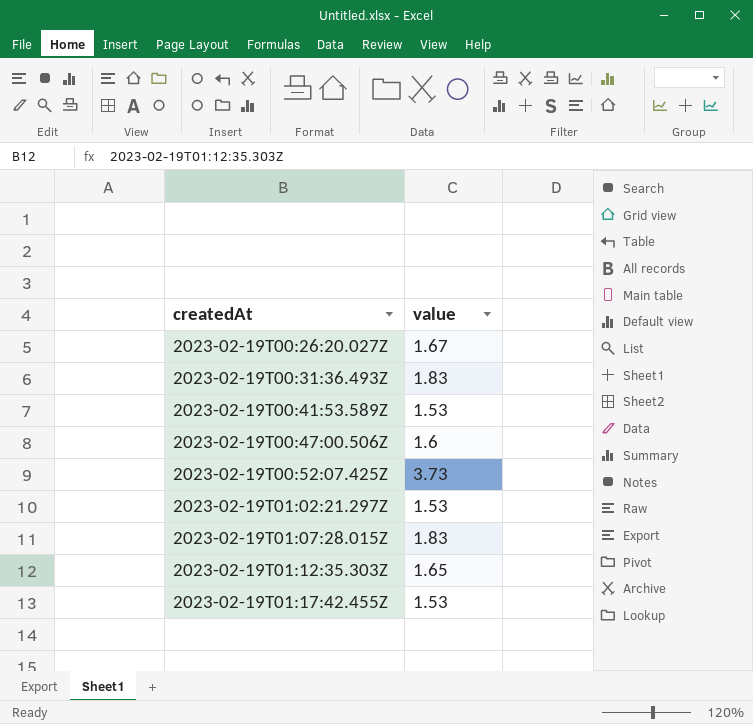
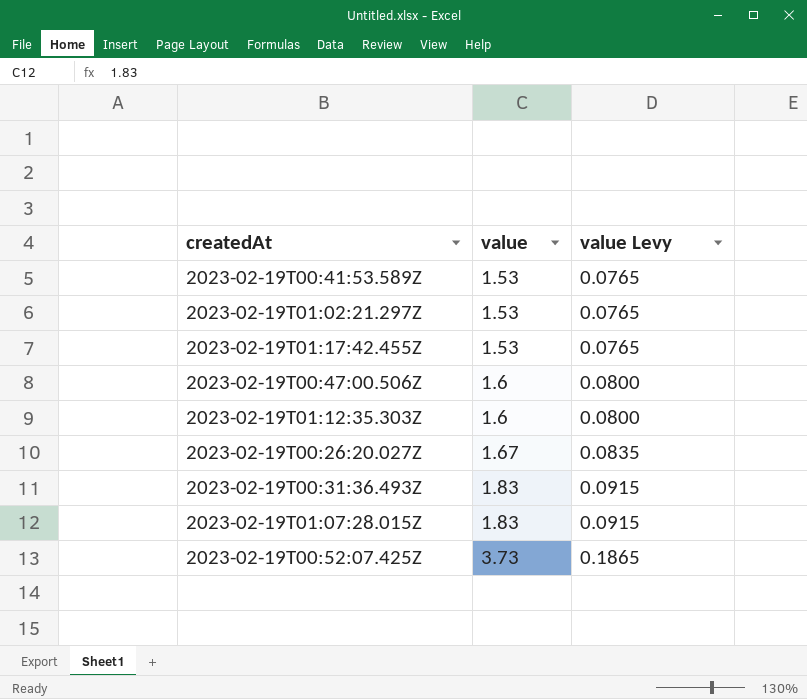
row order: createdAt ascending -> value ascending
column value Levy | formula: none -> [value] * 0.05
2023-02-19T01:12:35.303Z | value: 1.65 -> 1.6

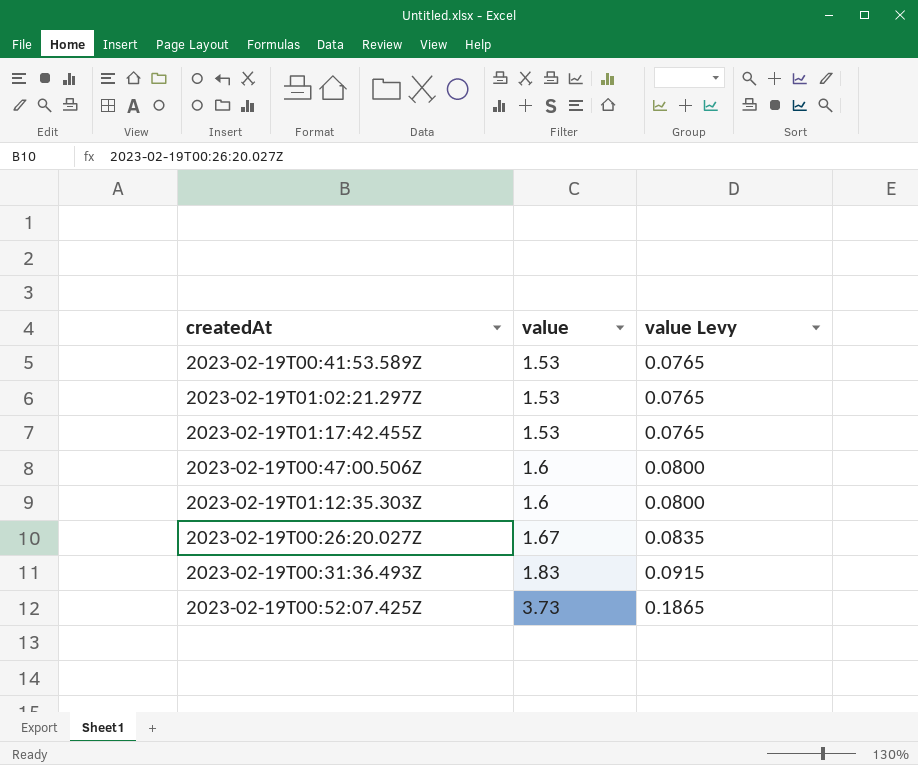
row 2023-02-19T01:07:28.015Z: 1.83 | 0.0915 -> none

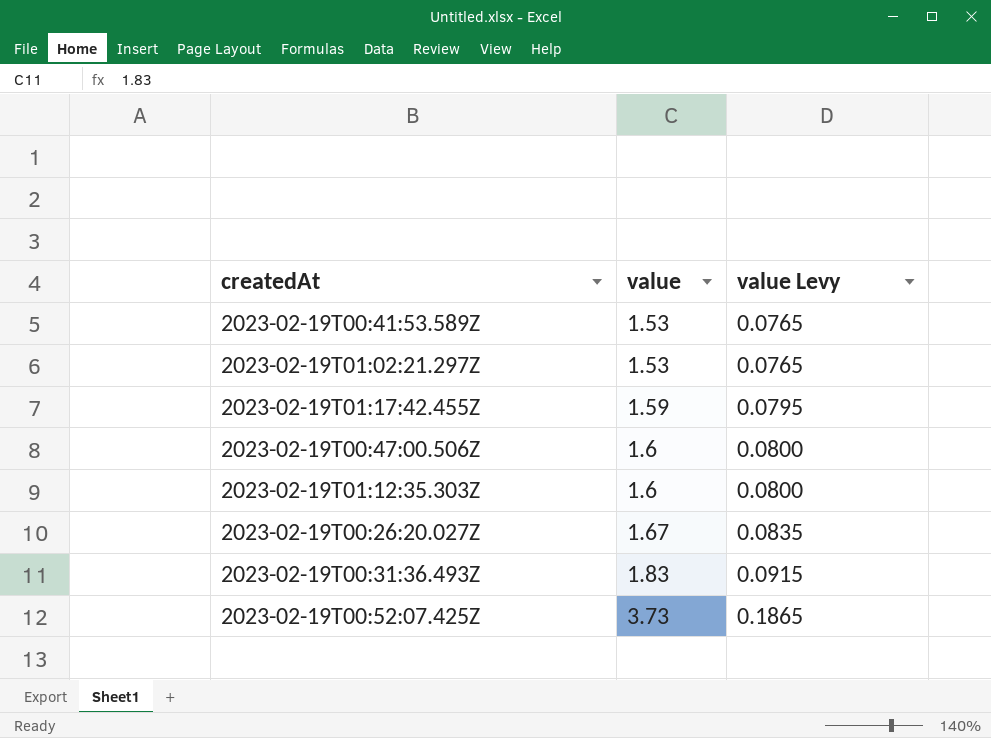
2023-02-19T01:17:42.455Z | value: 1.53 -> 1.59
2023-02-19T01:17:42.455Z | value Levy: 0.0765 -> 0.0795

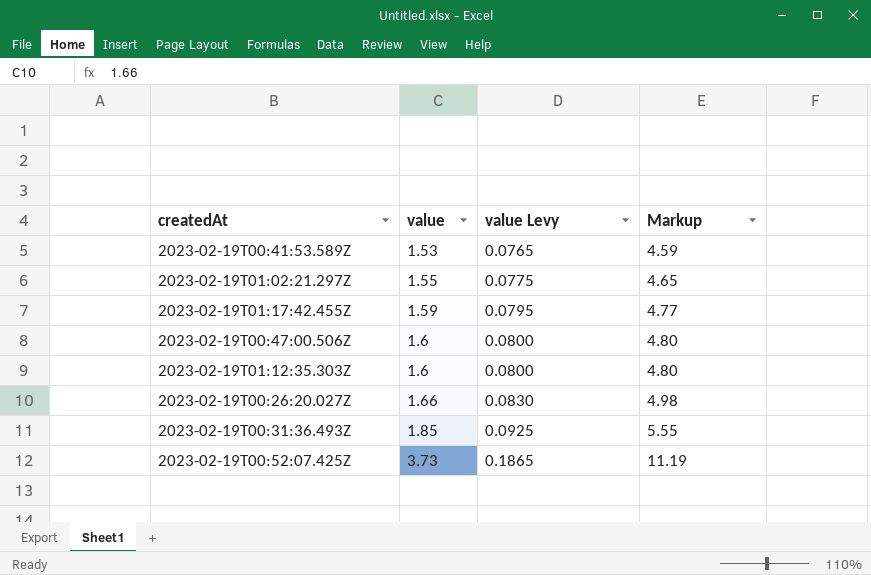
column Markup | formula: none -> [value] * 3
2023-02-19T01:02:21.297Z | value: 1.53 -> 1.55
2023-02-19T01:02:21.297Z | value Levy: 0.0765 -> 0.0775
2023-02-19T00:26:20.027Z | value: 1.67 -> 1.66
2023-02-19T00:26:20.027Z | value Levy: 0.0835 -> 0.0830
2023-02-19T00:31:36.493Z | value: 1.83 -> 1.85
2023-02-19T00:31:36.493Z | value Levy: 0.0915 -> 0.0925

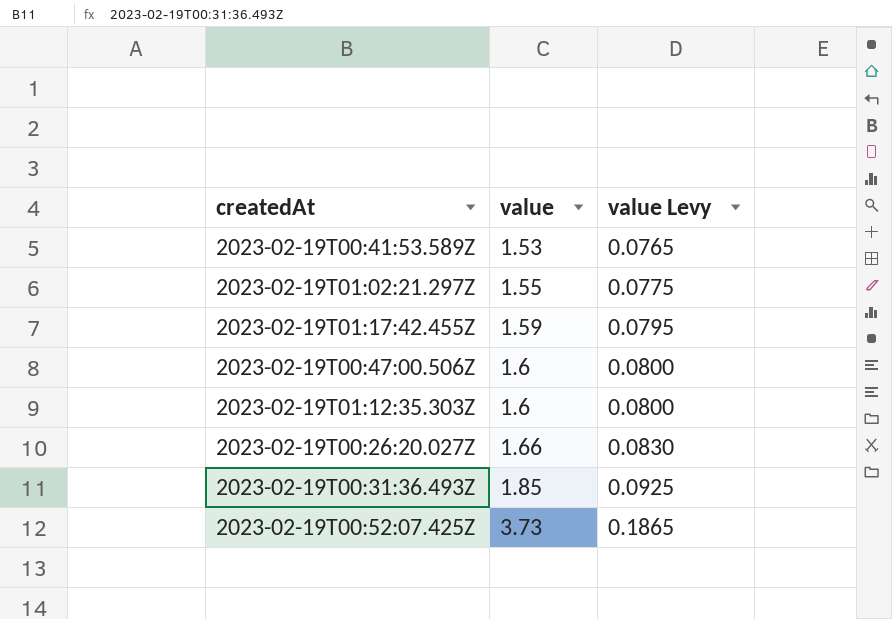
column Markup | formula: [value] * 3 -> none

